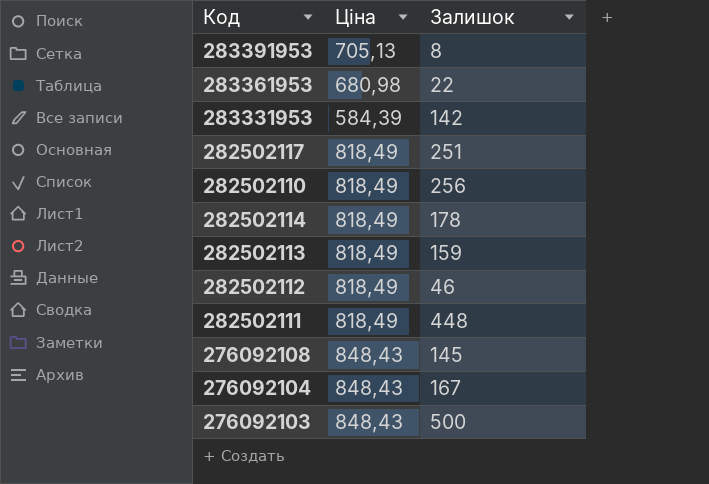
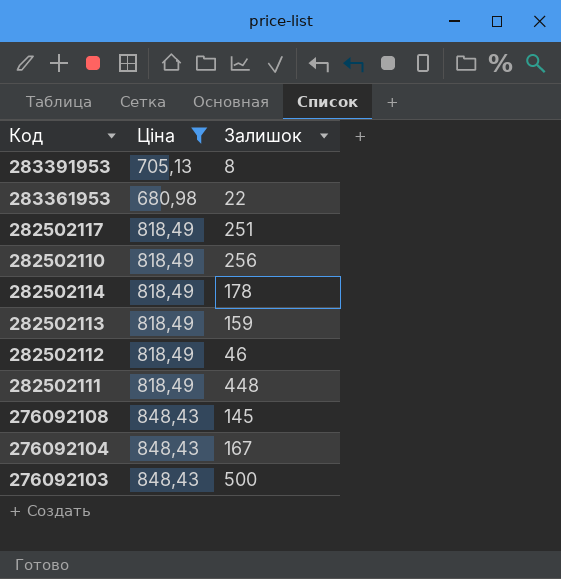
filter: none -> Ціна != 584,39

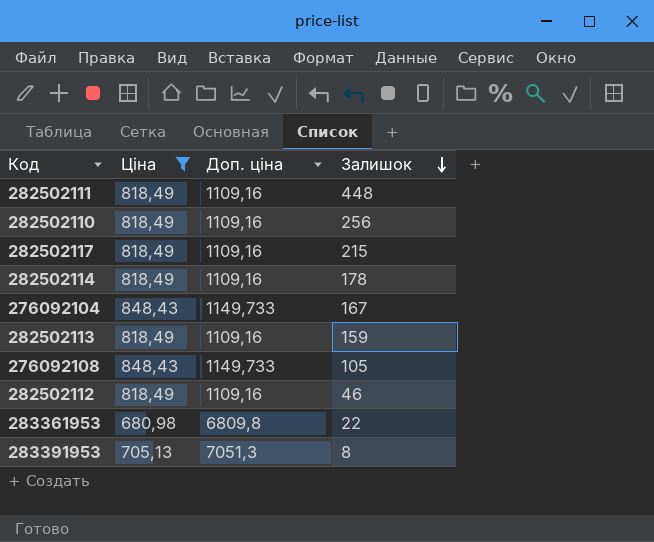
row order: none -> Залишок descending
column Доп. ціна | position: none -> 3
row 276092103: 848,43 | 500 -> none
282502117 | Залишок: 251 -> 215
276092108 | Залишок: 145 -> 105

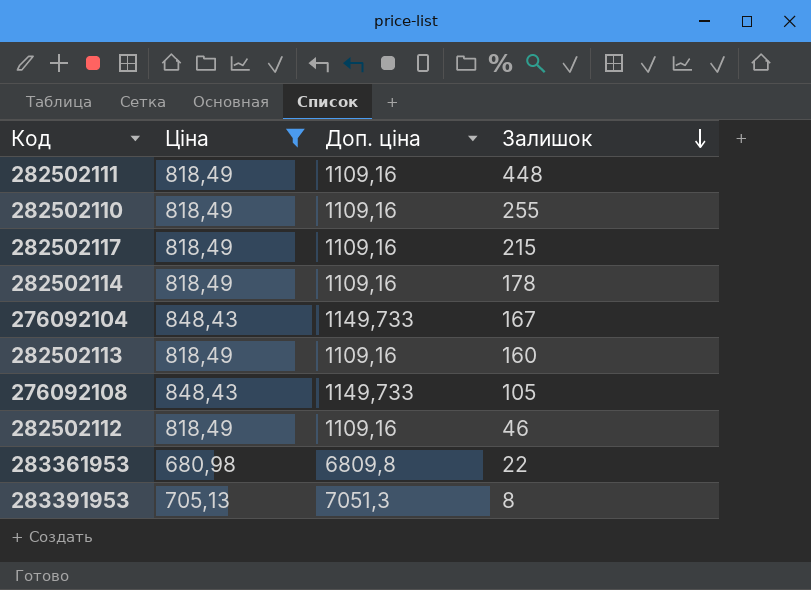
282502110 | Залишок: 256 -> 255
282502113 | Залишок: 159 -> 160

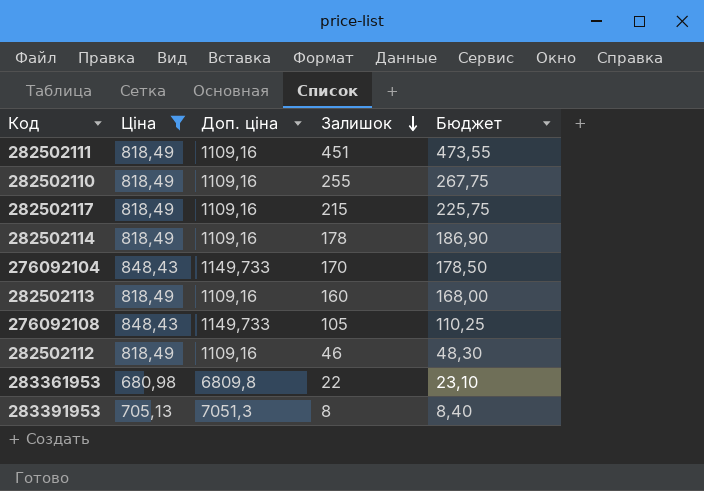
column Бюджет | formula: none -> [Залишок] * 1,05
282502111 | Залишок: 448 -> 451
276092104 | Залишок: 167 -> 170

